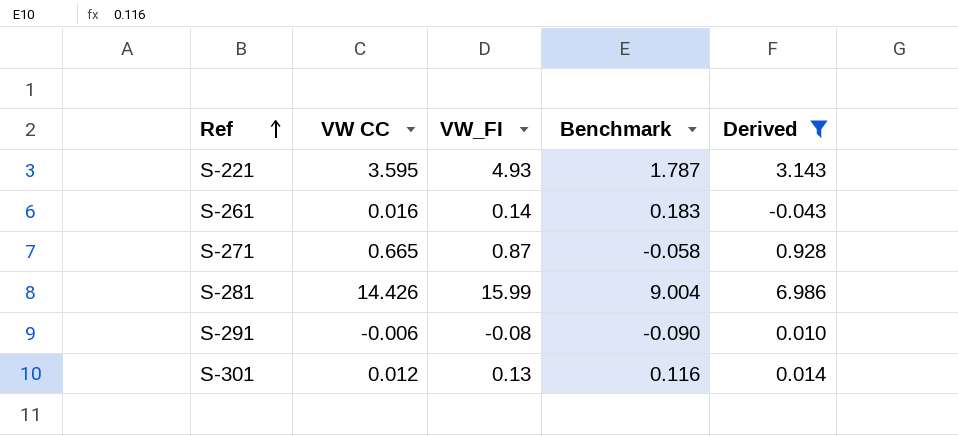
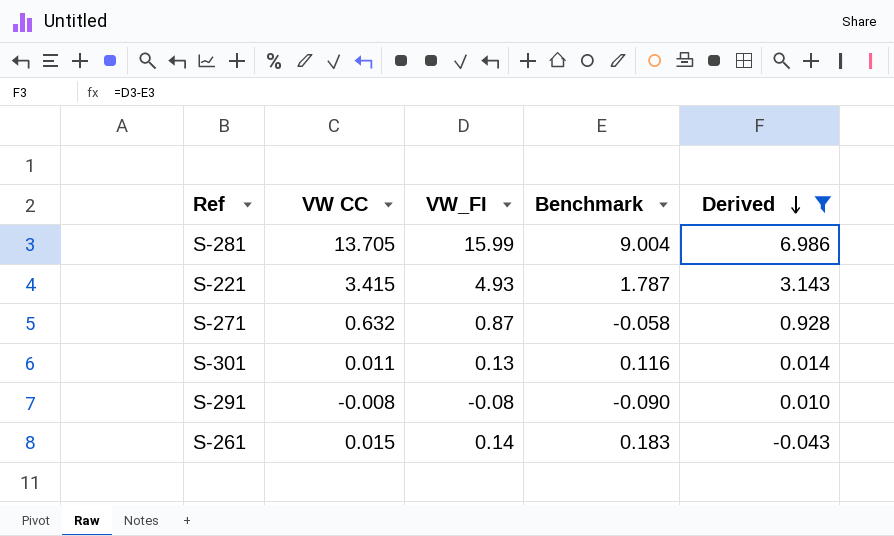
row order: Ref ascending -> Derived descending
S-281 | VW CC: 14.426 -> 13.705
S-221 | VW CC: 3.595 -> 3.415
S-271 | VW CC: 0.665 -> 0.632
S-301 | VW CC: 0.012 -> 0.011
S-291 | VW CC: -0.006 -> -0.008
S-261 | VW CC: 0.016 -> 0.015

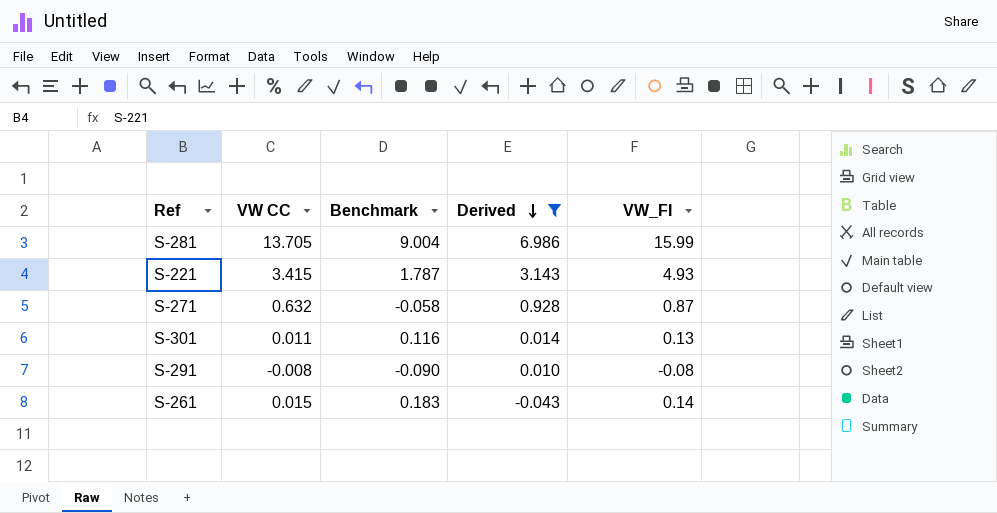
column VW_FI | position: 3 -> 5

